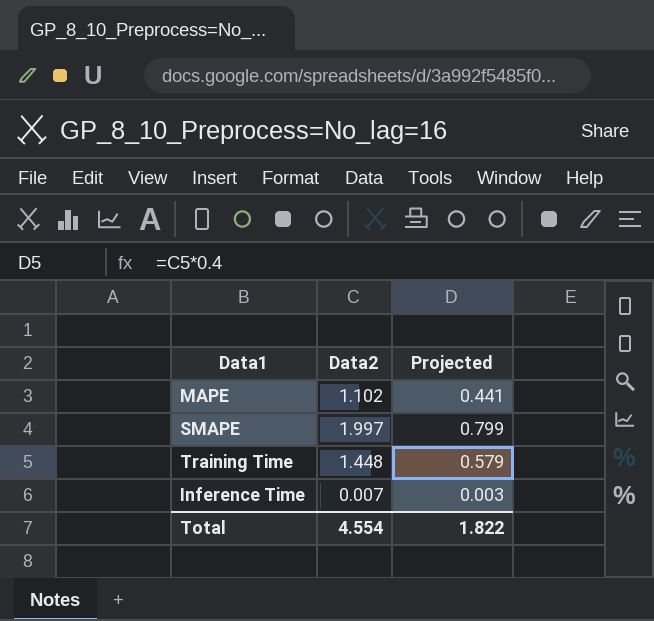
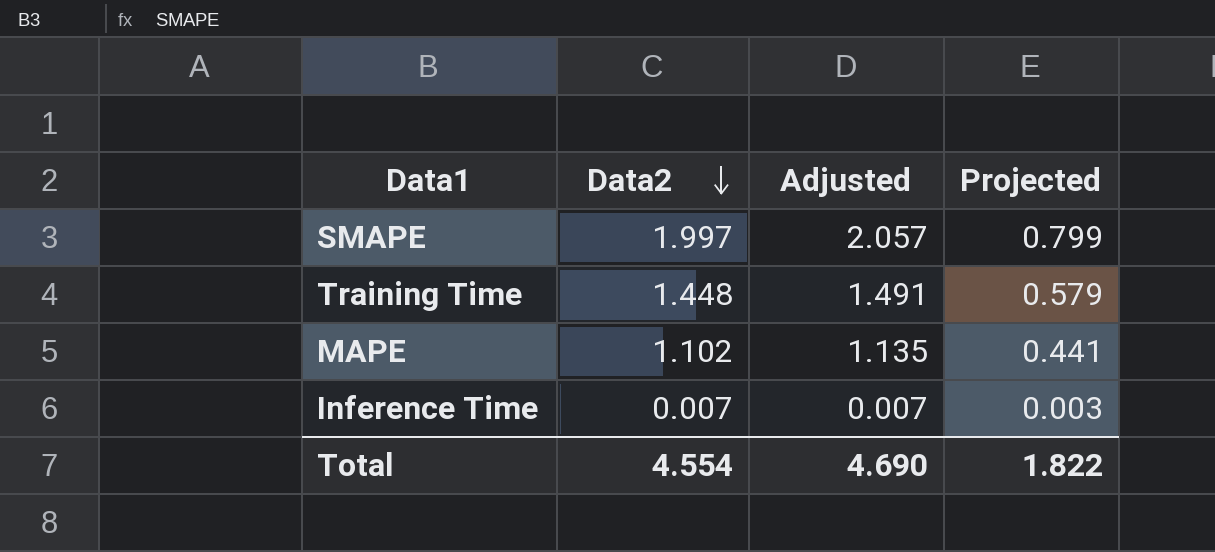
row order: none -> Data2 descending
column Adjusted | formula: none -> [Data2] * 1.03

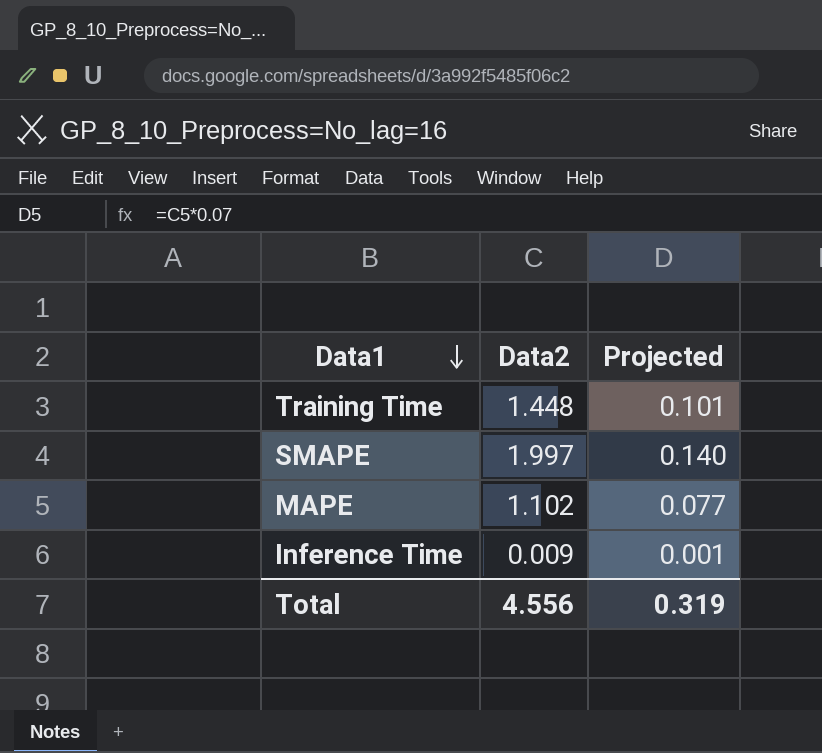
row order: Data2 descending -> Data1 descending
column Adjusted | formula: [Data2] * 1.03 -> none
column Projected | formula: [Data2] * 0.4 -> [Data2] * 0.07
Inference Time | Data2: 0.007 -> 0.009
Total | Data2: 4.554 -> 4.556
Total | Projected: 1.822 -> 0.319

